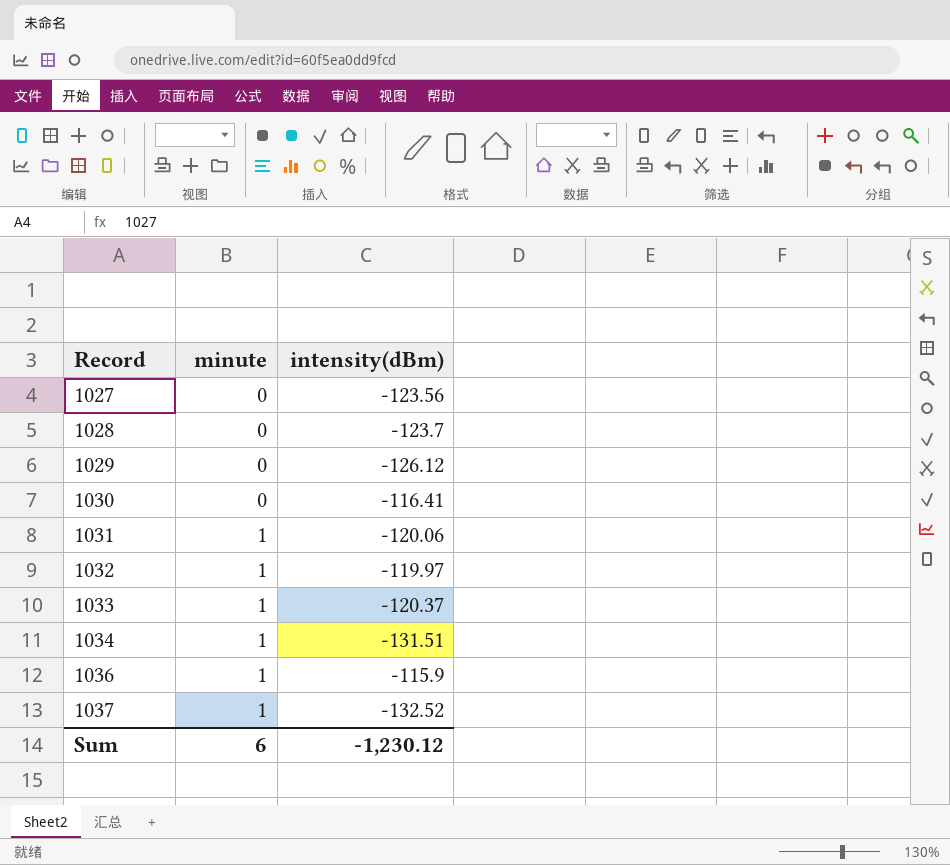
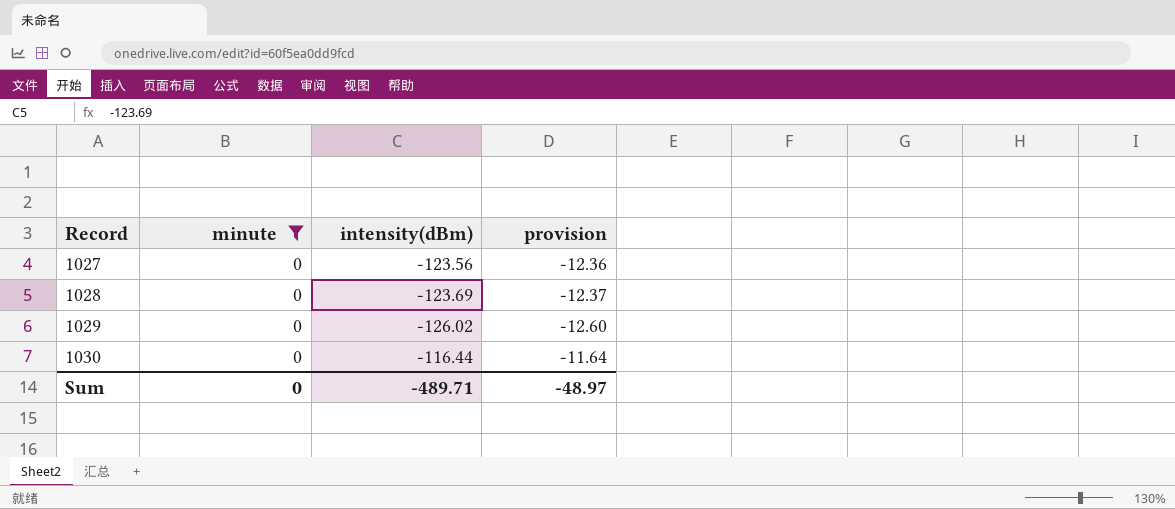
filter: none -> minute = 0
column provision | formula: none -> [intensity(dBm)] * 0.1
1028 | intensity(dBm): -123.7 -> -123.69
1029 | intensity(dBm): -126.12 -> -126.02
1030 | intensity(dBm): -116.41 -> -116.44
Sum | minute: 6 -> 0
Sum | intensity(dBm): -1,230.12 -> -489.71

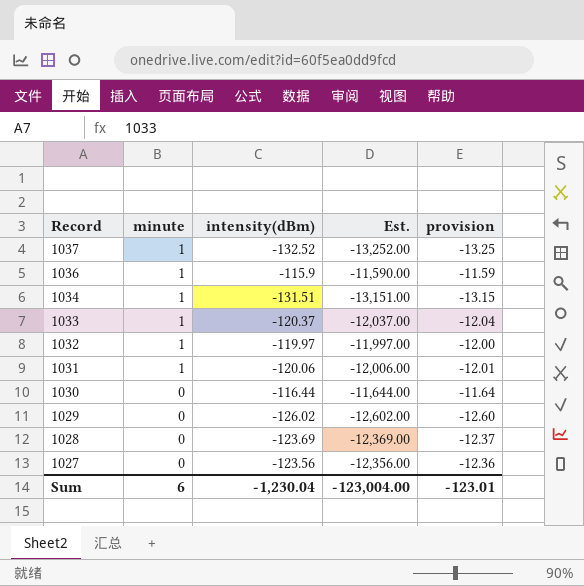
filter: minute = 0 -> none
row order: Record ascending -> Record descending
column Est. | formula: none -> [intensity(dBm)] * 100
Sum | minute: 0 -> 6
Sum | intensity(dBm): -489.71 -> -1,230.04
Sum | provision: -48.97 -> -123.01

